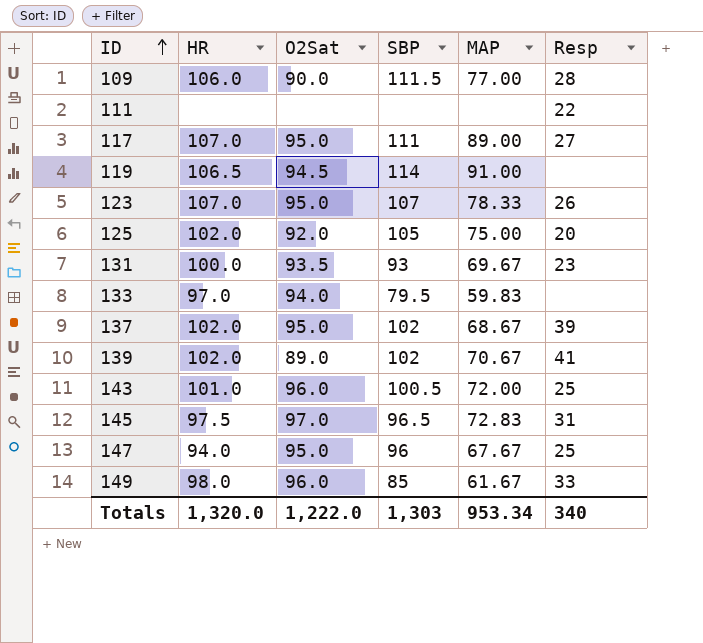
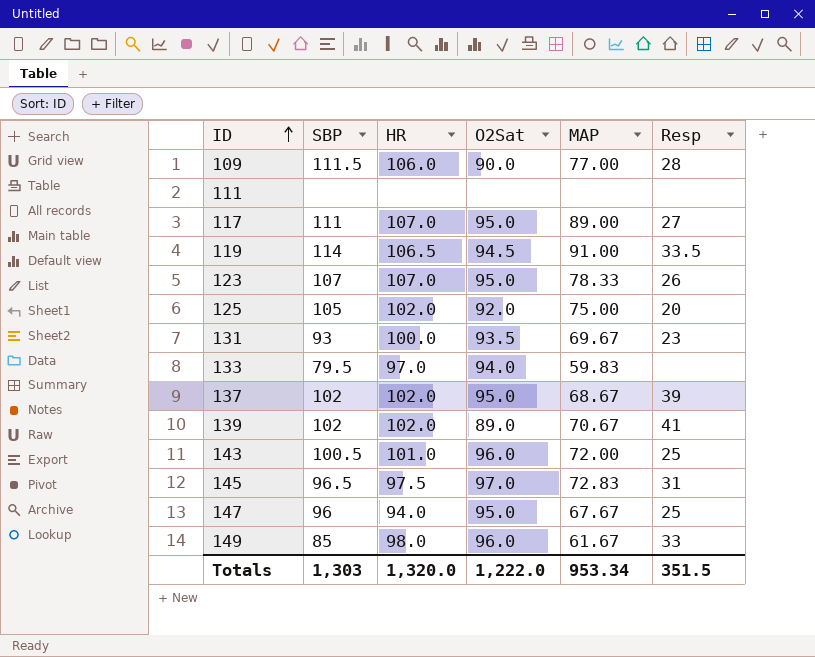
column SBP | position: 4 -> 2
111 | Resp: 22 -> none
119 | Resp: none -> 33.5
Totals | Resp: 340 -> 351.5

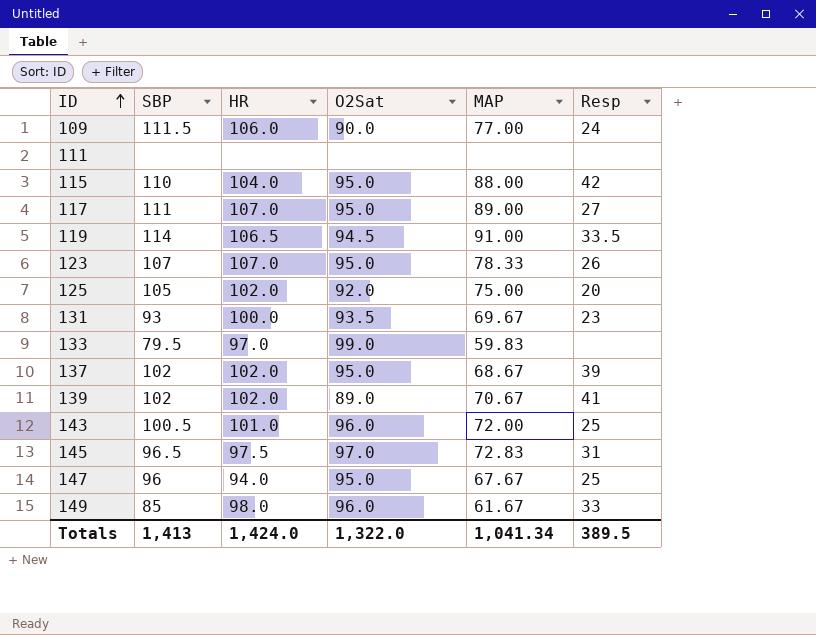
109 | Resp: 28 -> 24
row 115: none -> 110 | 104.0 | 95.0 | 88.00 | 42
133 | O2Sat: 94.0 -> 99.0
Totals | SBP: 1,303 -> 1,413
Totals | HR: 1,320.0 -> 1,424.0
Totals | O2Sat: 1,222.0 -> 1,322.0
Totals | MAP: 953.34 -> 1,041.34
Totals | Resp: 351.5 -> 389.5

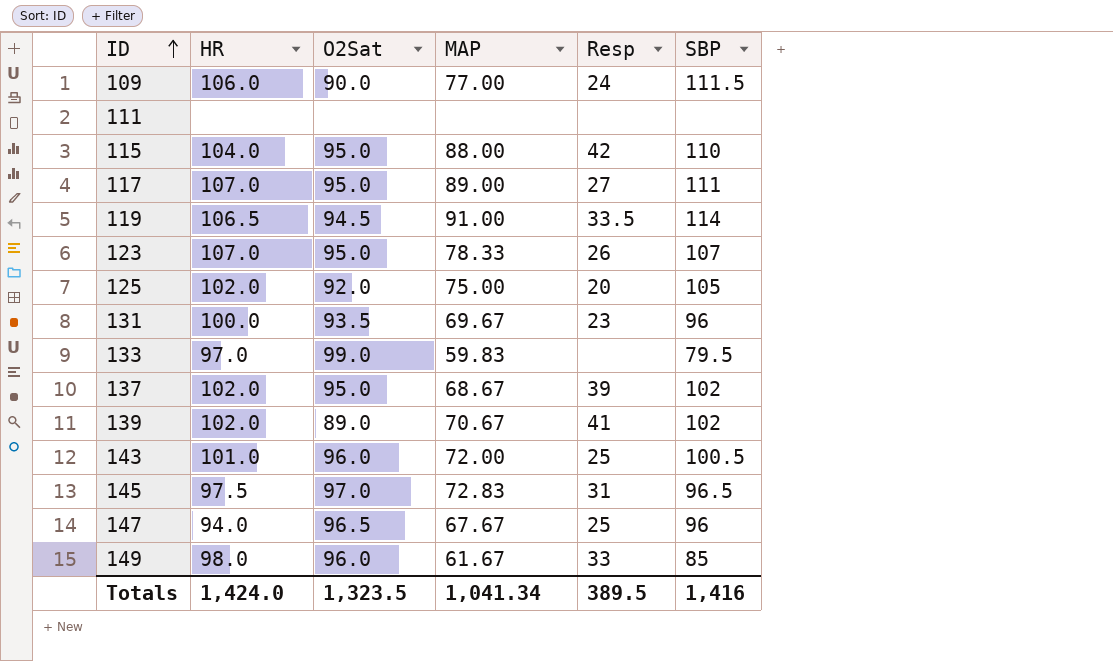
column SBP | position: 2 -> 6
131 | SBP: 93 -> 96
147 | O2Sat: 95.0 -> 96.5
Totals | O2Sat: 1,322.0 -> 1,323.5
Totals | SBP: 1,413 -> 1,416

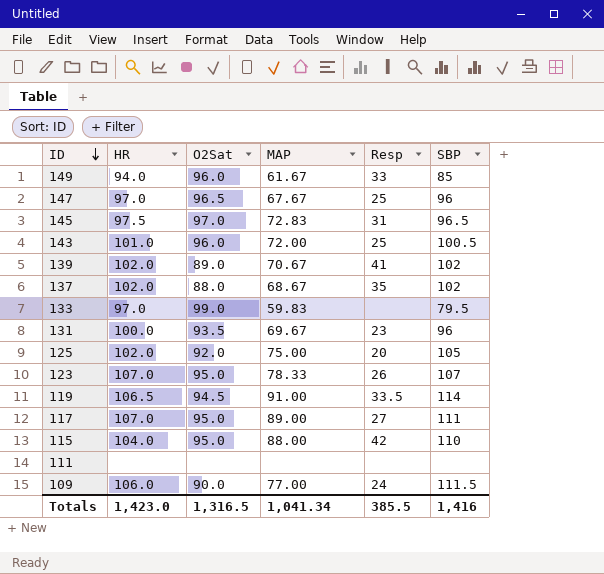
row order: ID ascending -> ID descending
149 | HR: 98.0 -> 94.0
147 | HR: 94.0 -> 97.0
137 | O2Sat: 95.0 -> 88.0
137 | Resp: 39 -> 35
Totals | HR: 1,424.0 -> 1,423.0
Totals | O2Sat: 1,323.5 -> 1,316.5
Totals | Resp: 389.5 -> 385.5

